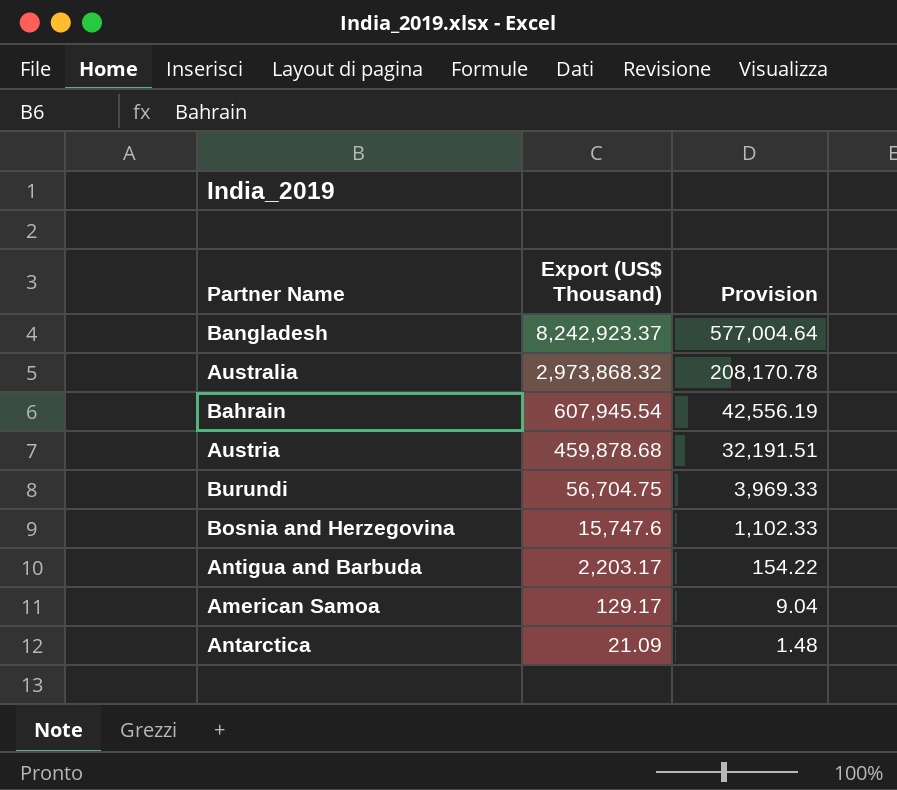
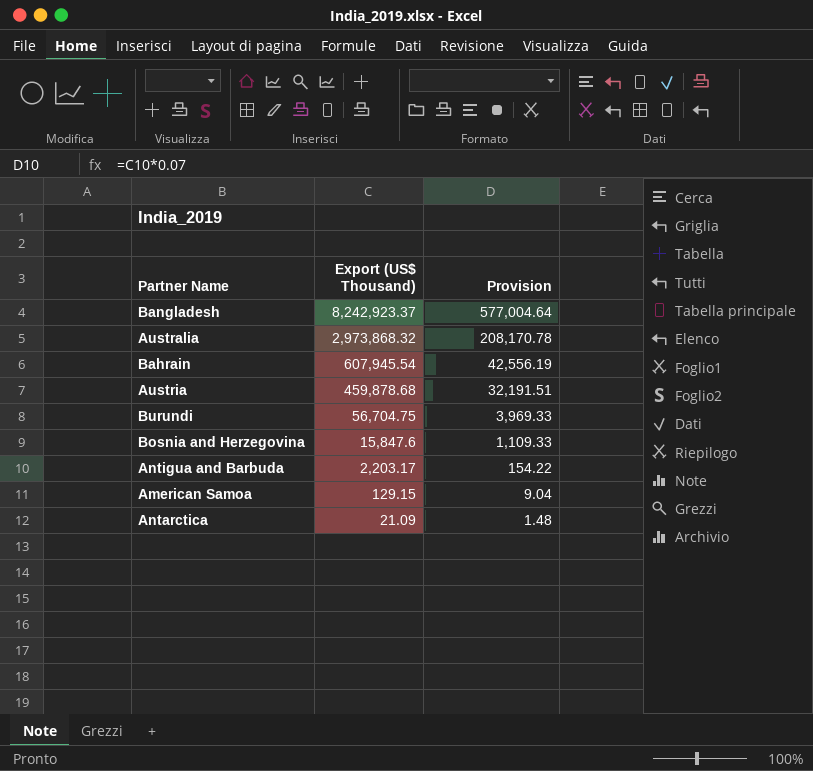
Bosnia and Herzegovina | Export (US$ Thousand): 15,747.6 -> 15,847.6
Bosnia and Herzegovina | Provision: 1,102.33 -> 1,109.33
American Samoa | Export (US$ Thousand): 129.17 -> 129.15

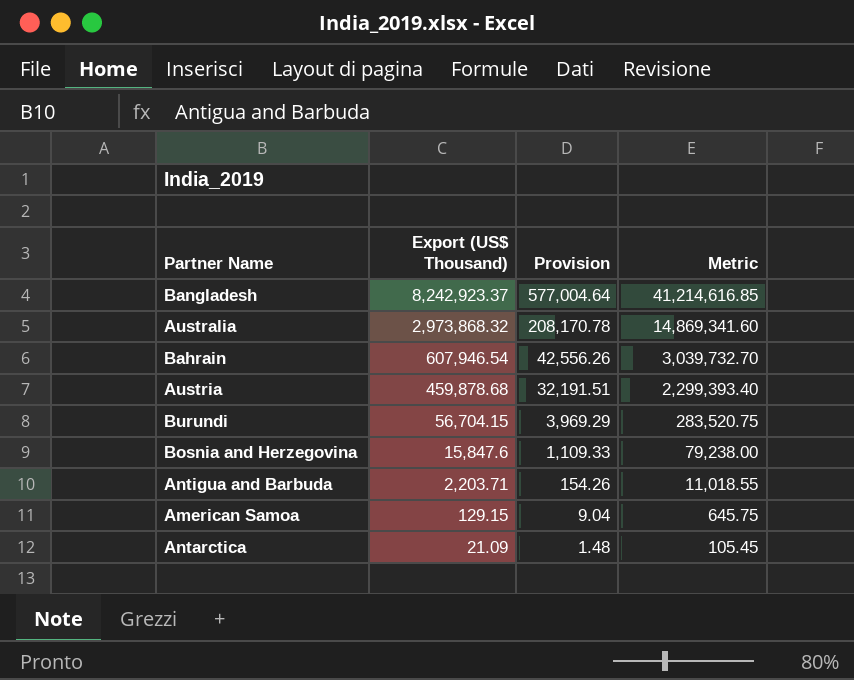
column Metric | formula: none -> [Export (US$ Thousand)] * 5
Bahrain | Export (US$ Thousand): 607,945.54 -> 607,946.54
Bahrain | Provision: 42,556.19 -> 42,556.26
Burundi | Export (US$ Thousand): 56,704.75 -> 56,704.15
Burundi | Provision: 3,969.33 -> 3,969.29
Antigua and Barbuda | Export (US$ Thousand): 2,203.17 -> 2,203.71
Antigua and Barbuda | Provision: 154.22 -> 154.26

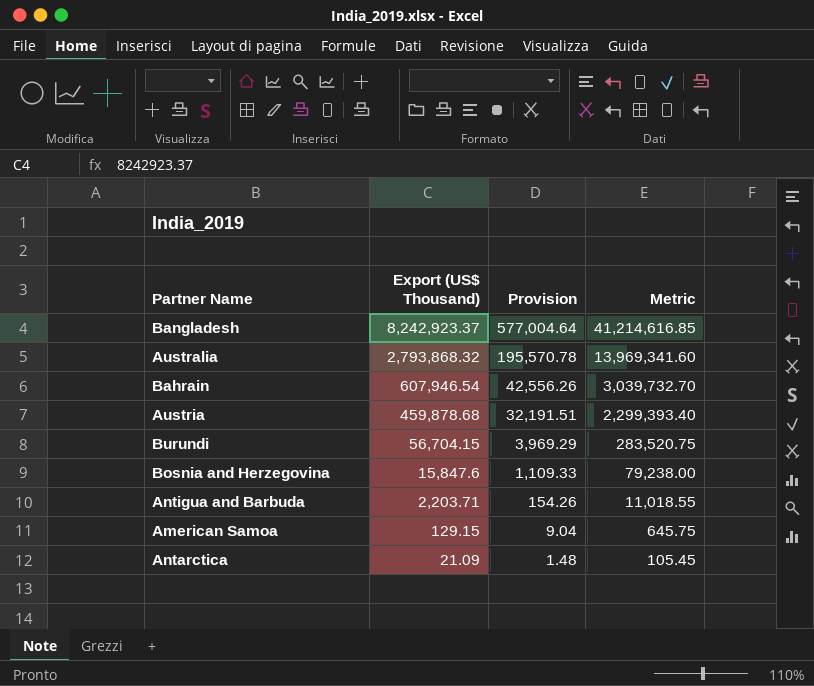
Australia | Export (US$ Thousand): 2,973,868.32 -> 2,793,868.32
Australia | Provision: 208,170.78 -> 195,570.78
Australia | Metric: 14,869,341.60 -> 13,969,341.60

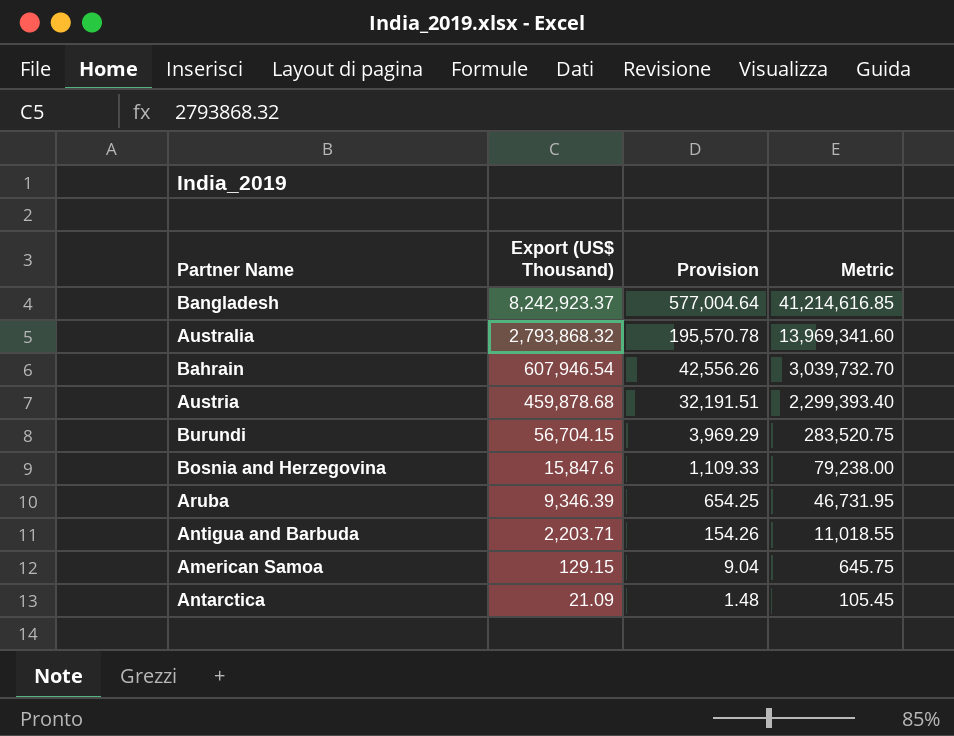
row Aruba: none -> 9,346.39 | 654.25 | 46,731.95

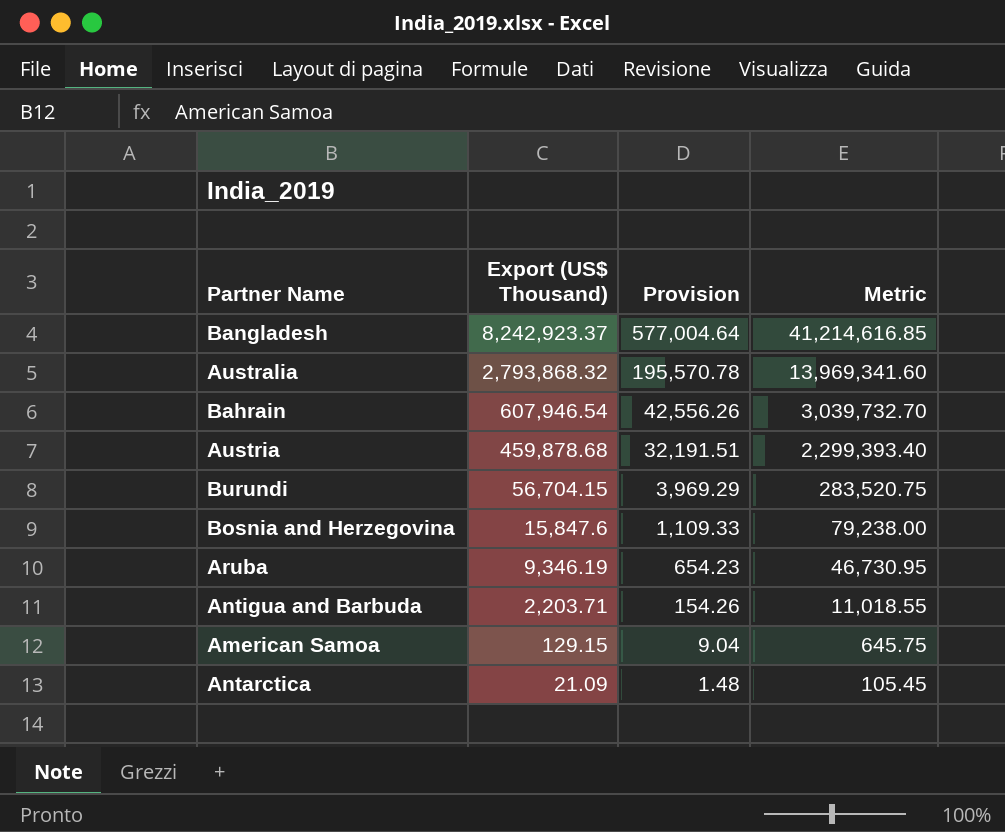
Aruba | Export (US$ Thousand): 9,346.39 -> 9,346.19
Aruba | Provision: 654.25 -> 654.23
Aruba | Metric: 46,731.95 -> 46,730.95

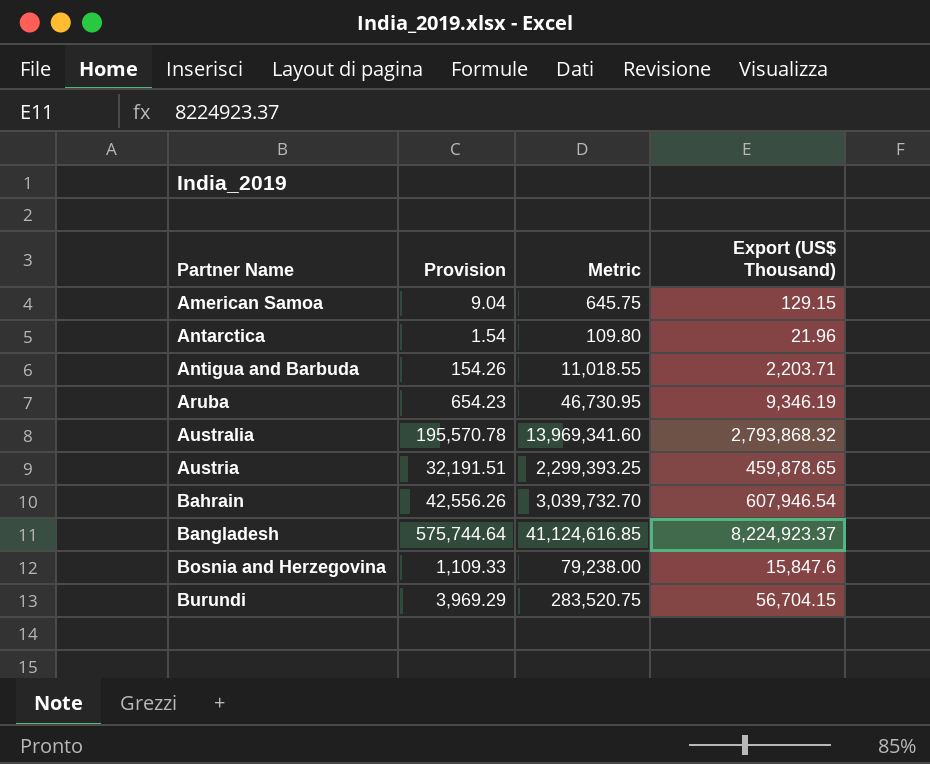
row order: Export (US$ Thousand) descending -> Partner Name ascending
column Export (US$ Thousand) | position: 2 -> 4
Antarctica | Provision: 1.48 -> 1.54
Antarctica | Metric: 105.45 -> 109.80
Antarctica | Export (US$ Thousand): 21.09 -> 21.96
Austria | Metric: 2,299,393.40 -> 2,299,393.25
Austria | Export (US$ Thousand): 459,878.68 -> 459,878.65
Bangladesh | Provision: 577,004.64 -> 575,744.64
Bangladesh | Metric: 41,214,616.85 -> 41,124,616.85
Bangladesh | Export (US$ Thousand): 8,242,923.37 -> 8,224,923.37

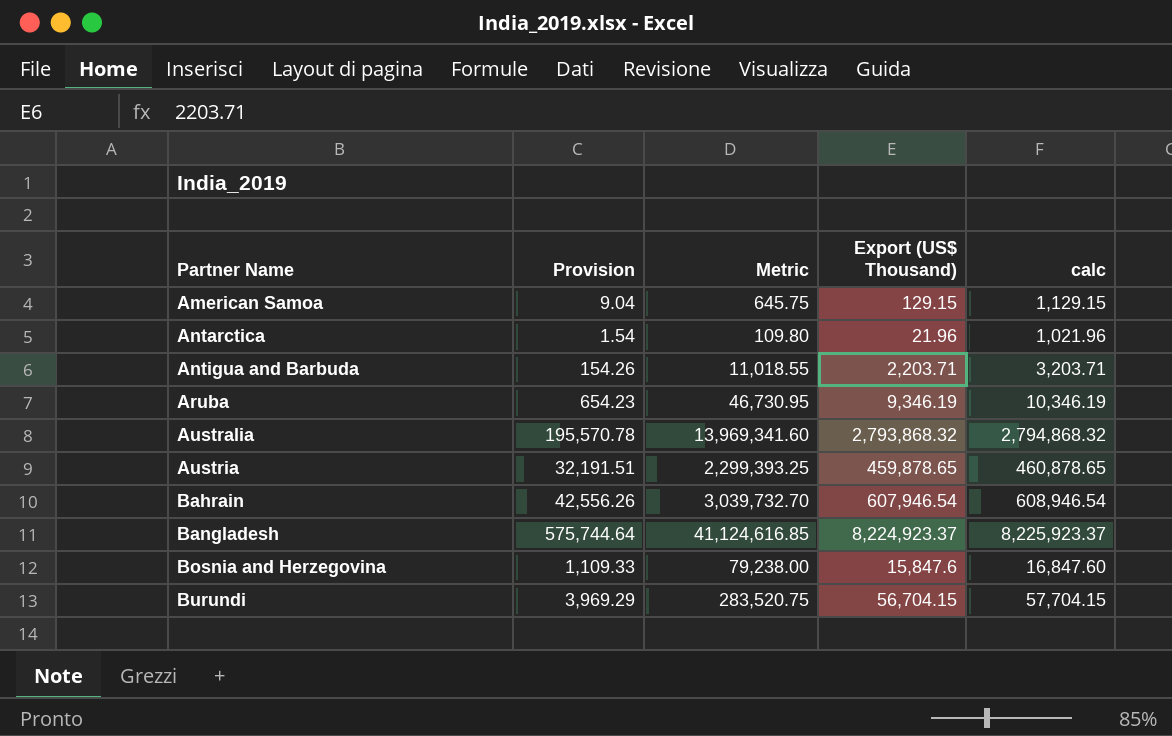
column calc | formula: none -> [Export (US$ Thousand)] + 1000

